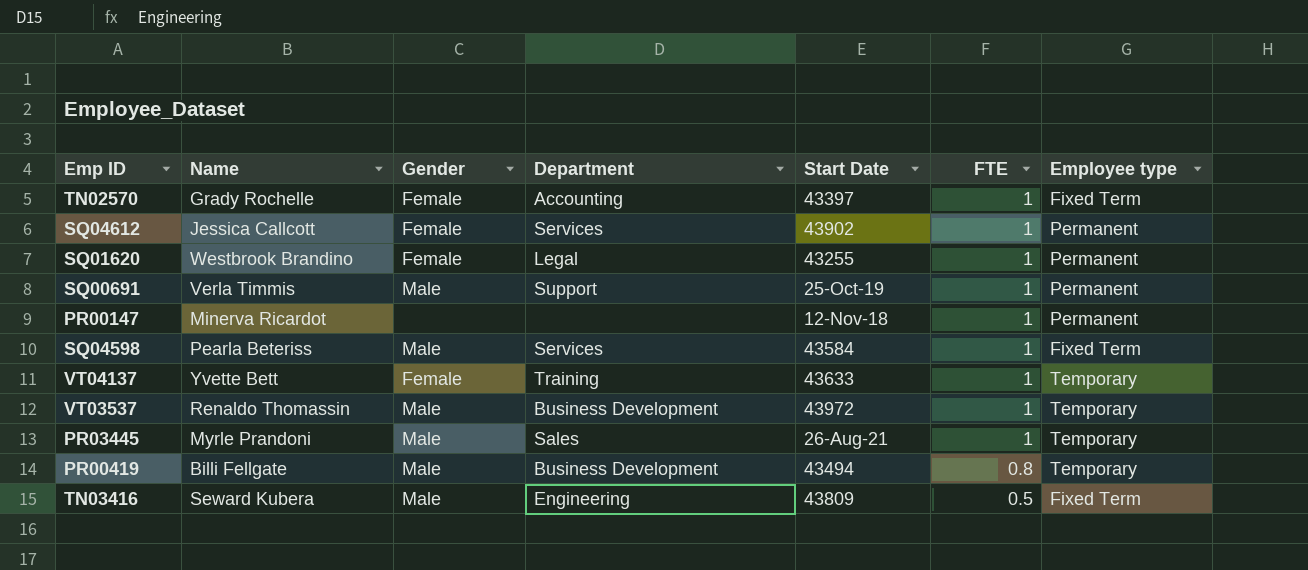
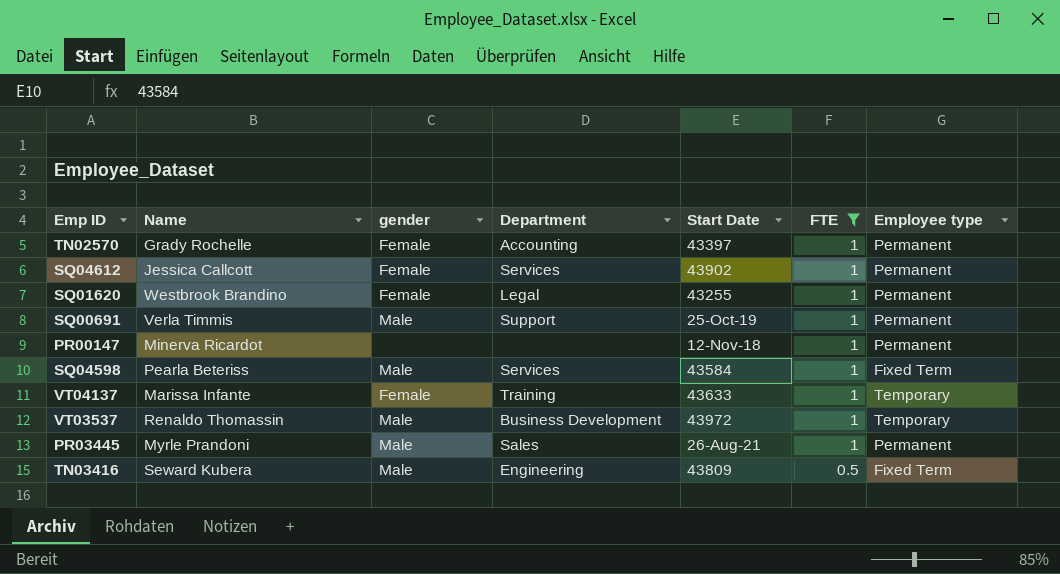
filter: none -> FTE != 0.8
column name: Gender -> gender
TN02570 | Employee type: Fixed Term -> Permanent
VT04137 | Name: Yvette Bett -> Marissa Infante
PR03445 | Employee type: Temporary -> Permanent

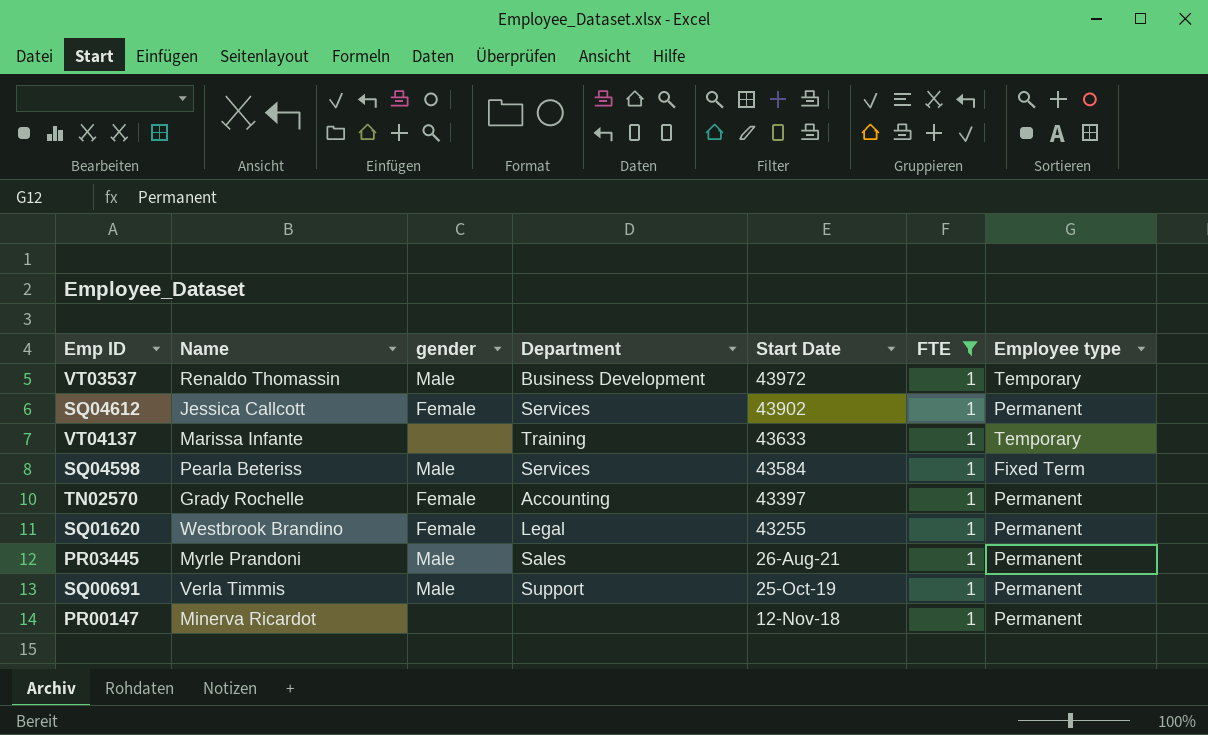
row order: FTE descending -> Start Date descending
row TN03416: Seward Kubera | Male | Engineering | 43809 | 0.5 | Fixed Term -> none
VT04137 | gender: Female -> none

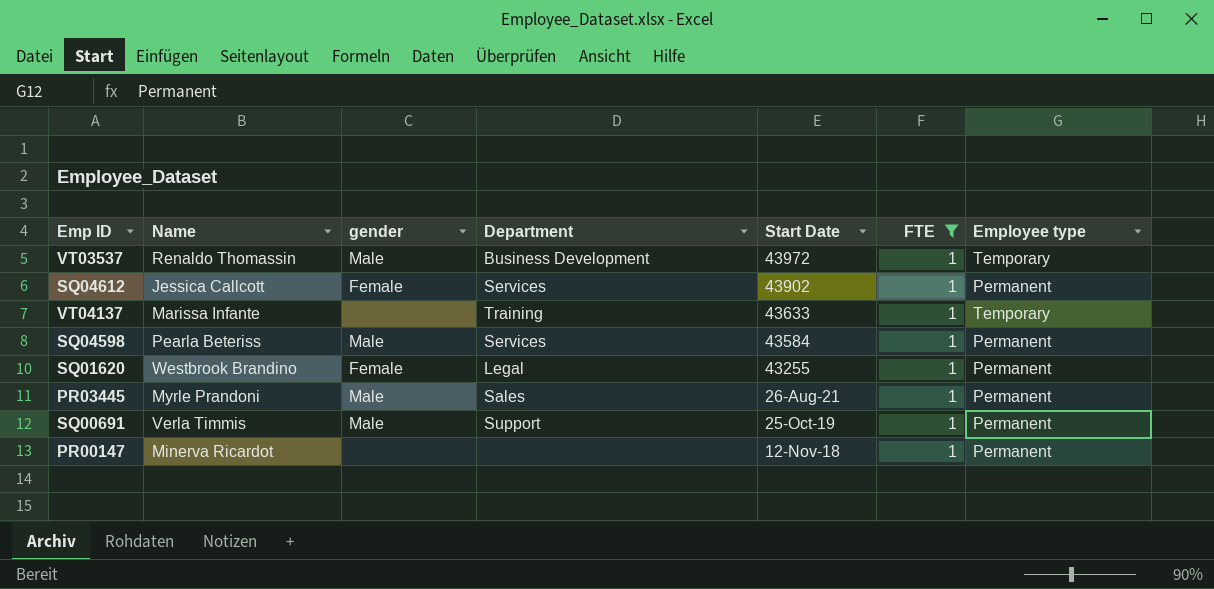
row TN02570: Grady Rochelle | Female | Accounting | 43397 | 1 | Permanent -> none
SQ04598 | Employee type: Fixed Term -> Permanent

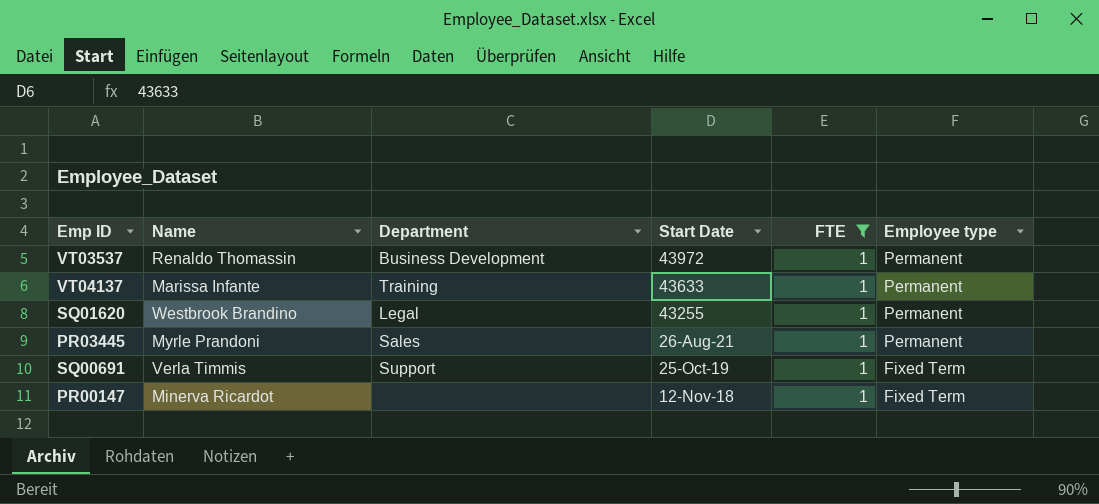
column gender | position: 3 -> none
row SQ04612: Jessica Callcott | Female | Services | 43902 | 1 | Permanent -> none
row SQ04598: Pearla Beteriss | Male | Services | 43584 | 1 | Permanent -> none
VT03537 | Employee type: Temporary -> Permanent
VT04137 | Employee type: Temporary -> Permanent
SQ00691 | Employee type: Permanent -> Fixed Term
PR00147 | Employee type: Permanent -> Fixed Term

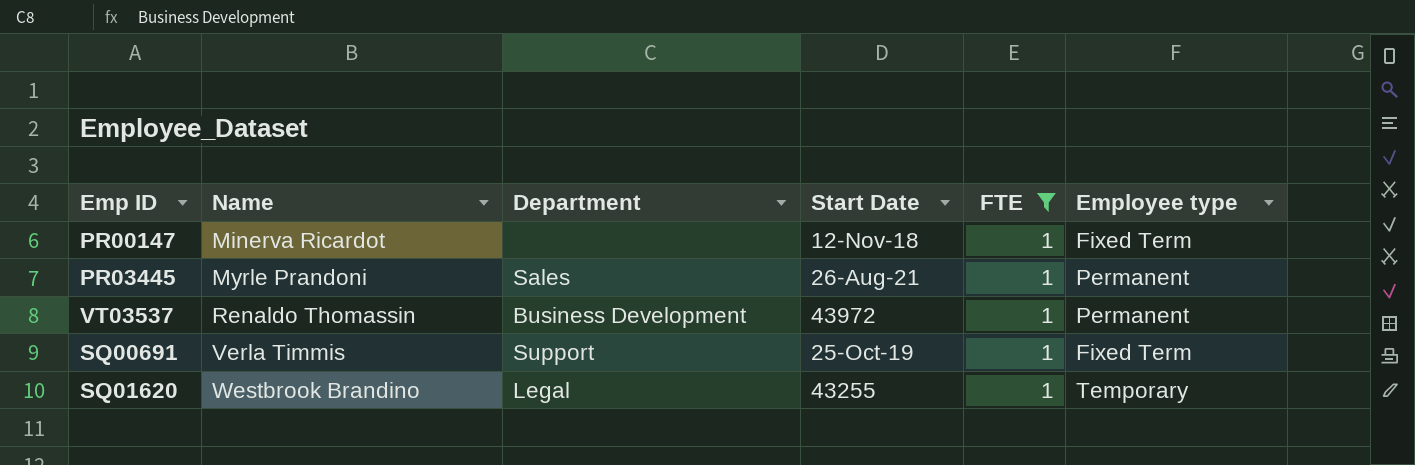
row order: Start Date descending -> Name ascending
row VT04137: Marissa Infante | Training | 43633 | 1 | Permanent -> none
SQ01620 | Employee type: Permanent -> Temporary

